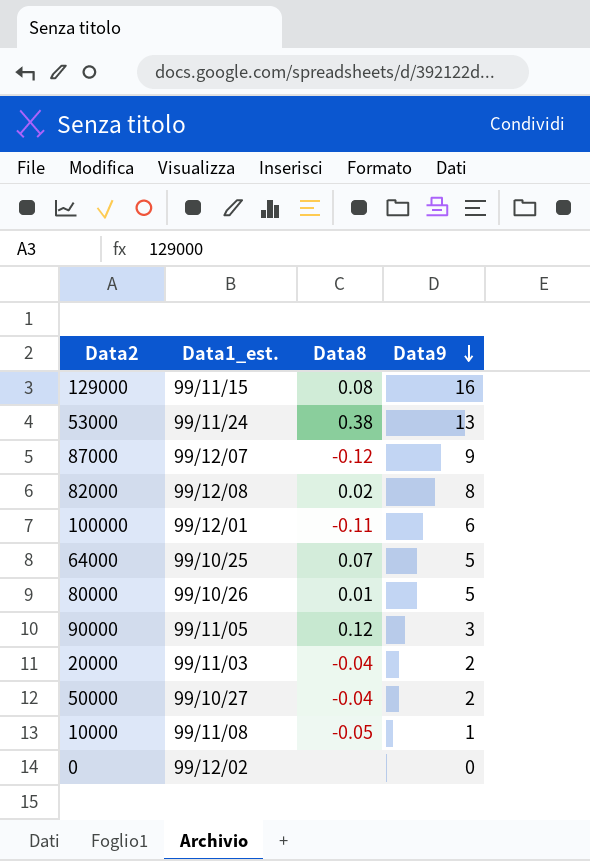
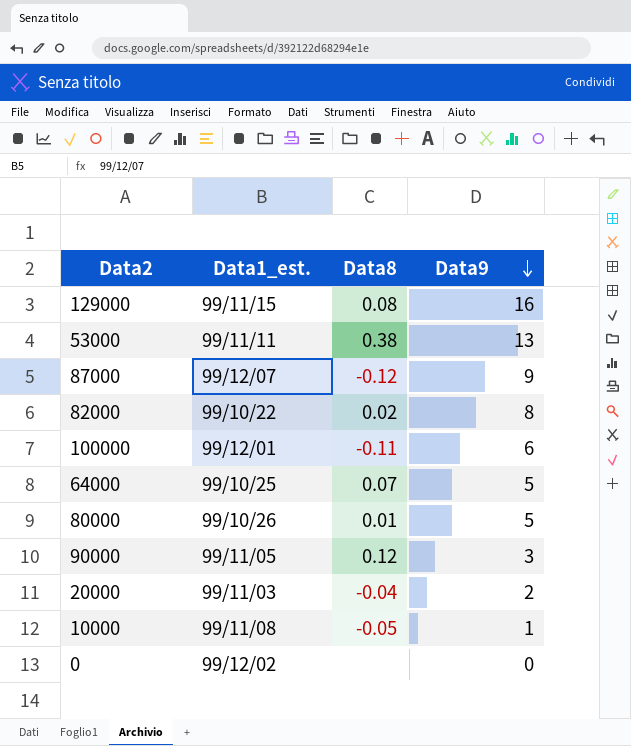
row 50000: 99/10/27 | -0.04 | 2 -> none
53000 | Data1_est.: 99/11/24 -> 99/11/11
82000 | Data1_est.: 99/12/08 -> 99/10/22

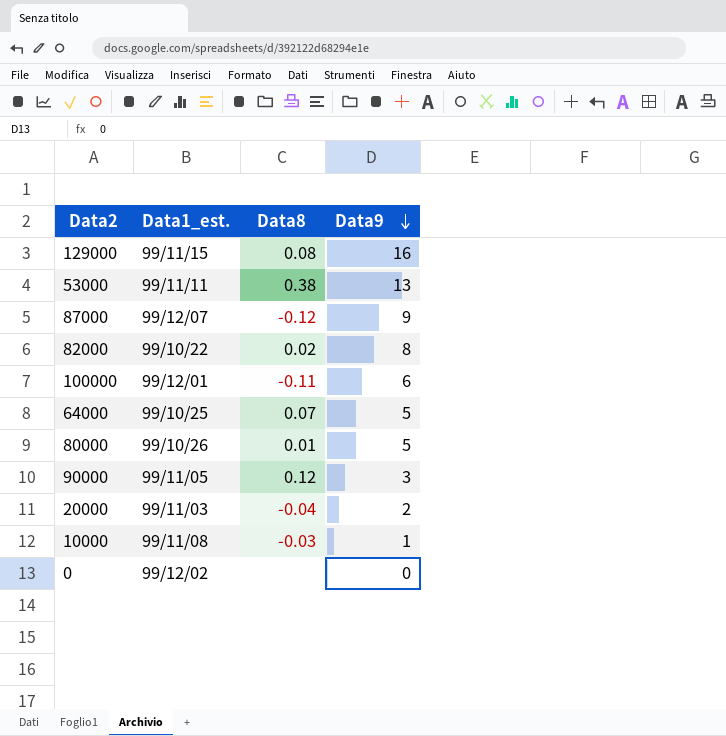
10000 | Data8: -0.05 -> -0.03

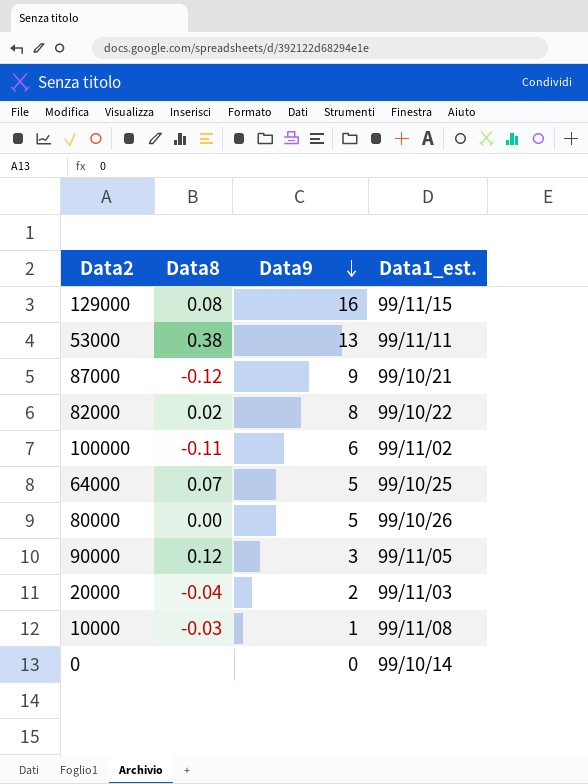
column Data1_est. | position: 2 -> 4
87000 | Data1_est.: 99/12/07 -> 99/10/21
100000 | Data1_est.: 99/12/01 -> 99/11/02
80000 | Data8: 0.01 -> 0.00
0 | Data1_est.: 99/12/02 -> 99/10/14

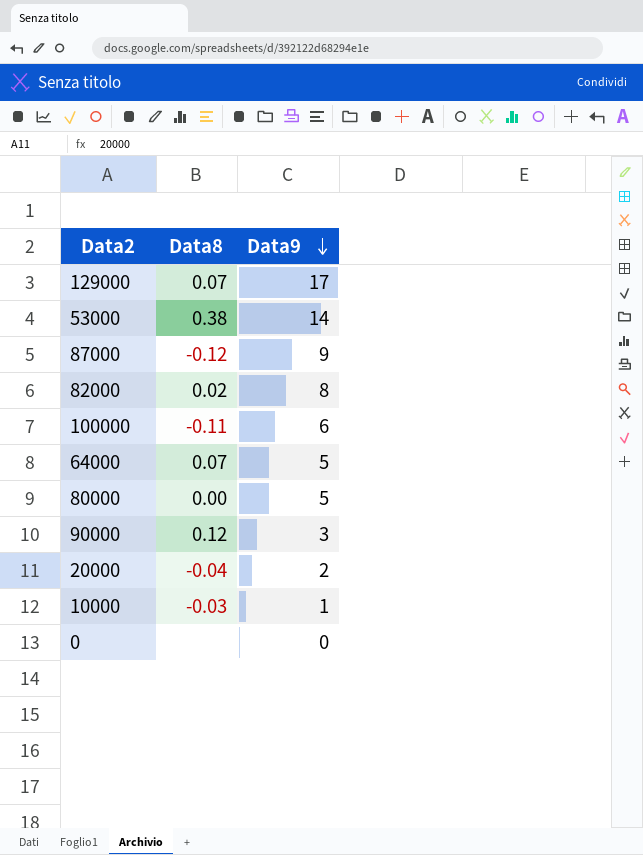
column Data1_est. | position: 4 -> none
129000 | Data8: 0.08 -> 0.07
129000 | Data9: 16 -> 17
53000 | Data9: 13 -> 14

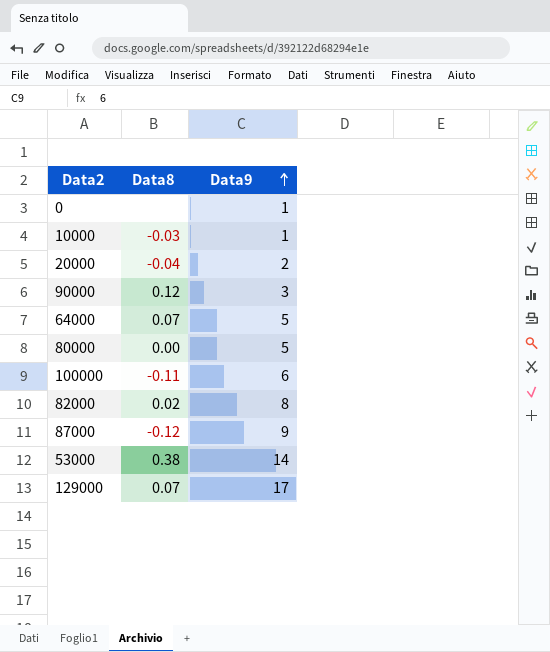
row order: Data9 descending -> Data9 ascending
0 | Data9: 0 -> 1

